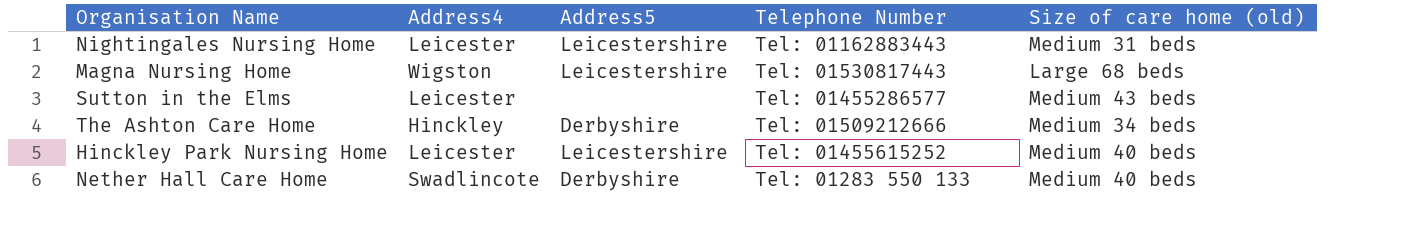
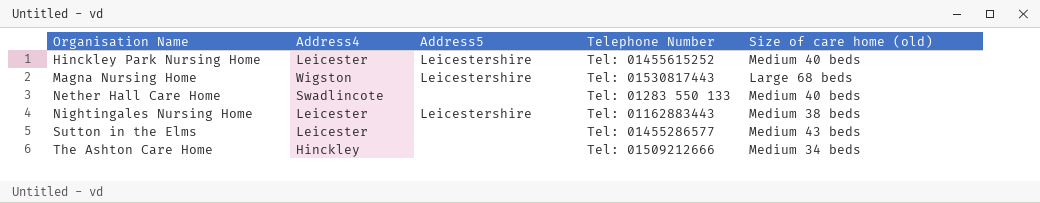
row order: none -> Organisation Name ascending
Nether Hall Care Home | Address5: Derbyshire -> none
Nightingales Nursing Home | Size of care home (old): Medium 31 beds -> Medium 38 beds
The Ashton Care Home | Address5: Derbyshire -> none

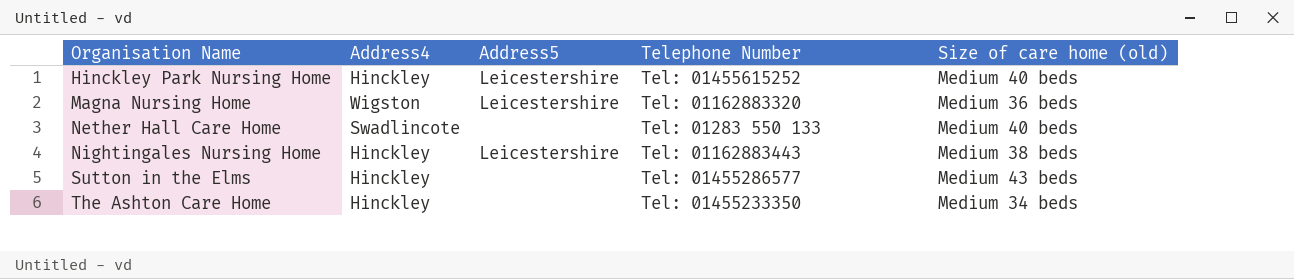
Hinckley Park Nursing Home | Address4: Leicester -> Hinckley
Magna Nursing Home | Telephone Number: Tel: 01530817443 -> Tel: 01162883320
Magna Nursing Home | Size of care home (old): Large 68 beds -> Medium 36 beds
Nightingales Nursing Home | Address4: Leicester -> Hinckley
Sutton in the Elms | Address4: Leicester -> Hinckley
The Ashton Care Home | Telephone Number: Tel: 01509212666 -> Tel: 01455233350

